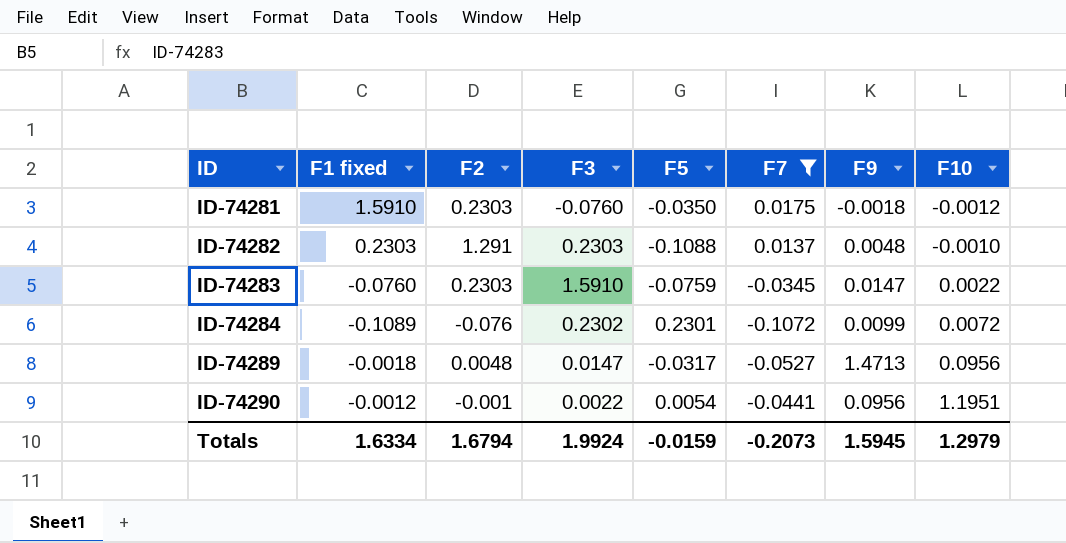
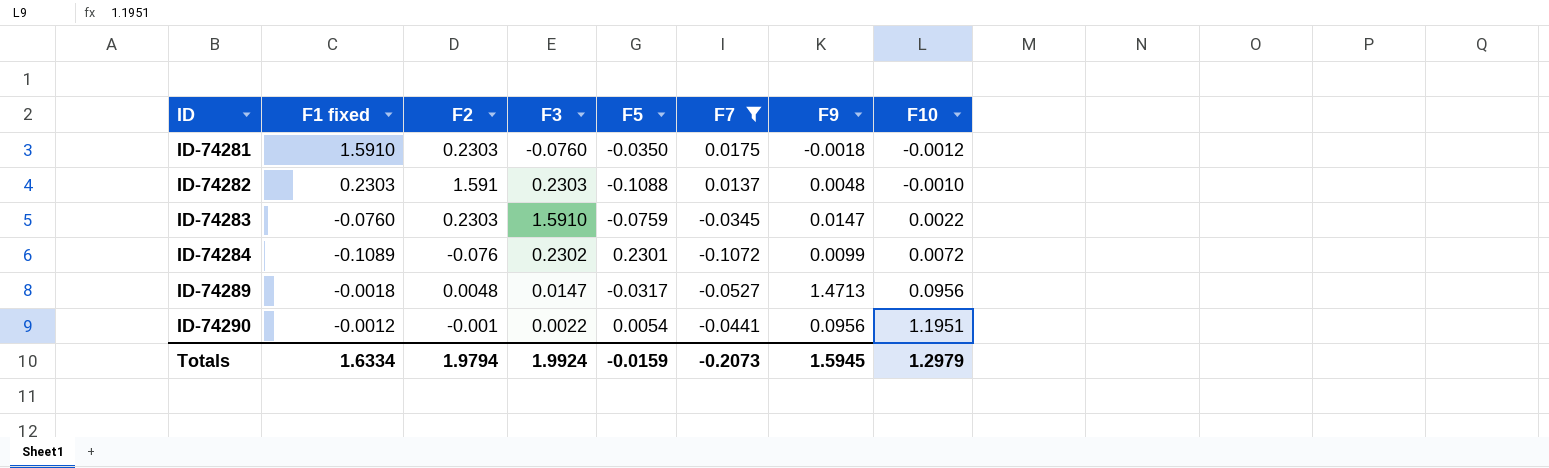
ID-74282 | F2: 1.291 -> 1.591
Totals | F2: 1.6794 -> 1.9794

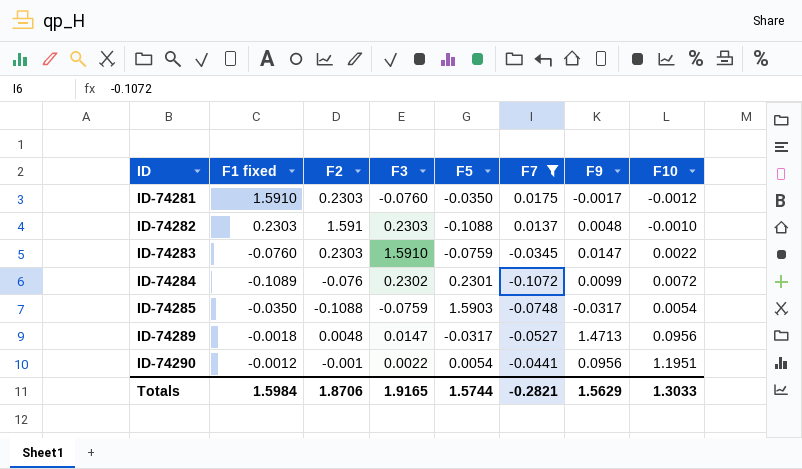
ID-74281 | F9: -0.0018 -> -0.0017
row ID-74285: none -> -0.0350 | -0.1088 | -0.0759 | 1.5903 | -0.0748 | -0.0317 | 0.0054
Totals | F1 fixed: 1.6334 -> 1.5984
Totals | F2: 1.9794 -> 1.8706
Totals | F3: 1.9924 -> 1.9165
Totals | F5: -0.0159 -> 1.5744
Totals | F7: -0.2073 -> -0.2821
Totals | F9: 1.5945 -> 1.5629
Totals | F10: 1.2979 -> 1.3033

